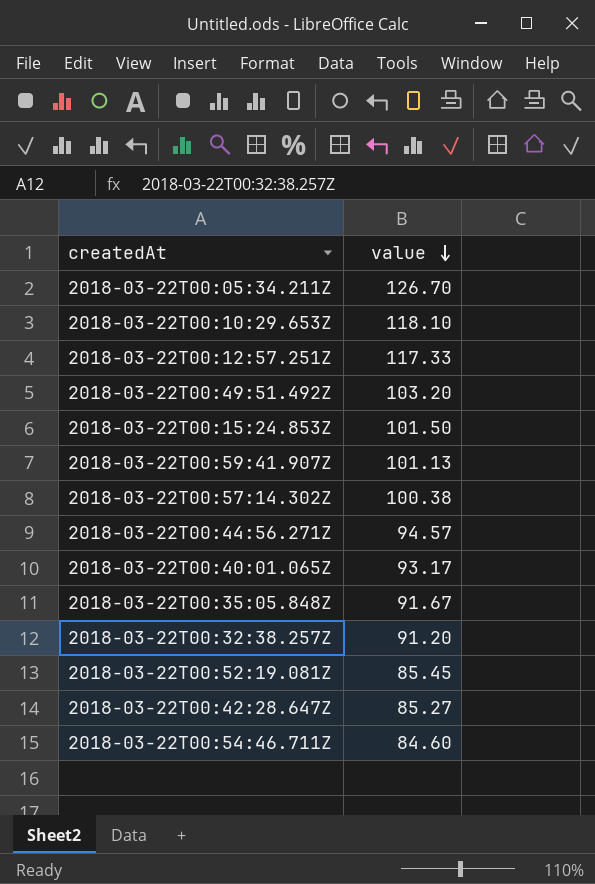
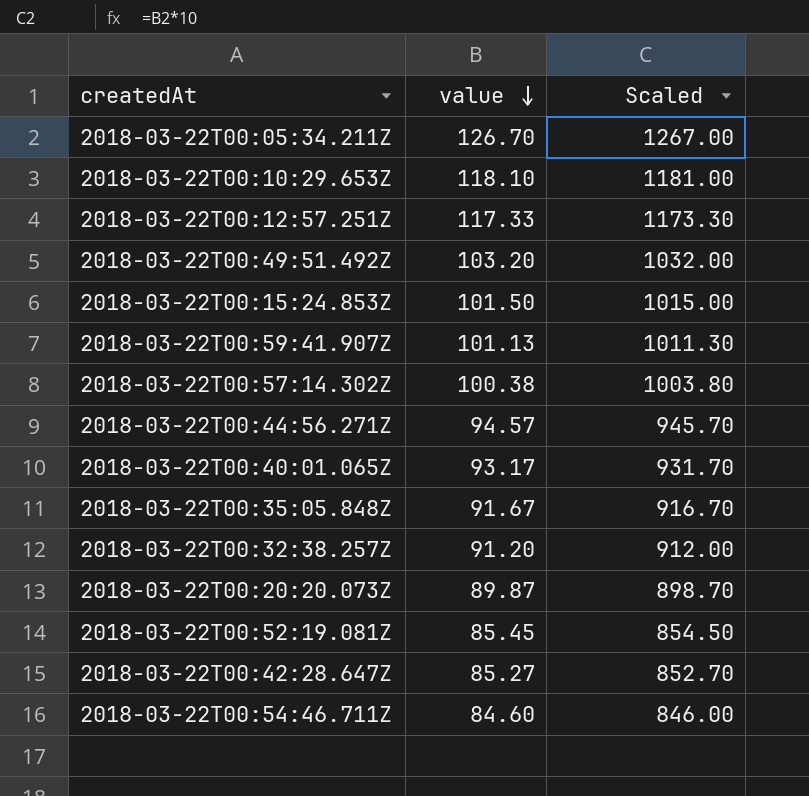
column Scaled | formula: none -> [value] * 10
row 2018-03-22T00:20:20.073Z: none -> 89.87 | 898.70

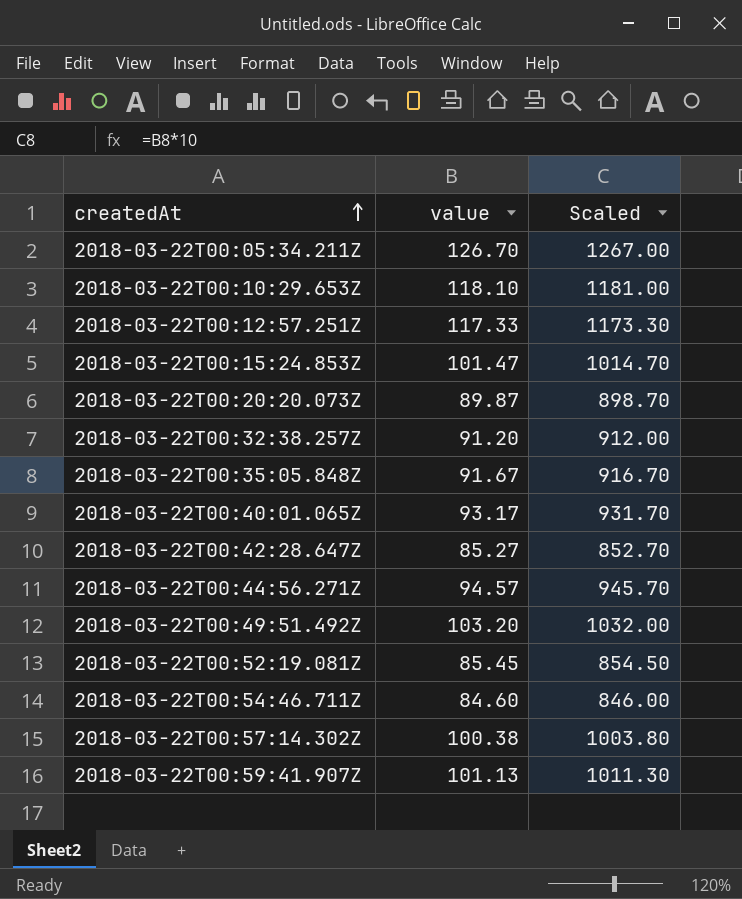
row order: value descending -> createdAt ascending
2018-03-22T00:15:24.853Z | value: 101.50 -> 101.47
2018-03-22T00:15:24.853Z | Scaled: 1015.00 -> 1014.70

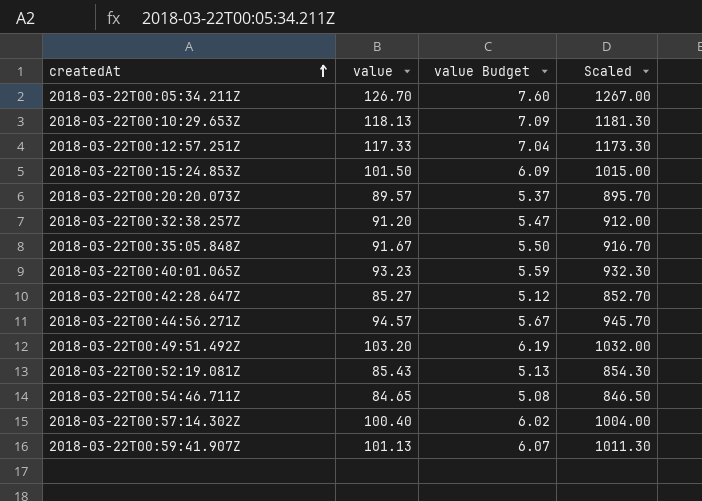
column value Budget | formula: none -> [value] * 0.06
2018-03-22T00:10:29.653Z | value: 118.10 -> 118.13
2018-03-22T00:10:29.653Z | Scaled: 1181.00 -> 1181.30
2018-03-22T00:15:24.853Z | value: 101.47 -> 101.50
2018-03-22T00:15:24.853Z | Scaled: 1014.70 -> 1015.00
2018-03-22T00:20:20.073Z | value: 89.87 -> 89.57
2018-03-22T00:20:20.073Z | Scaled: 898.70 -> 895.70
2018-03-22T00:40:01.065Z | value: 93.17 -> 93.23
2018-03-22T00:40:01.065Z | Scaled: 931.70 -> 932.30
2018-03-22T00:52:19.081Z | value: 85.45 -> 85.43
2018-03-22T00:52:19.081Z | Scaled: 854.50 -> 854.30
2018-03-22T00:54:46.711Z | value: 84.60 -> 84.65
2018-03-22T00:54:46.711Z | Scaled: 846.00 -> 846.50
2018-03-22T00:57:14.302Z | value: 100.38 -> 100.40
2018-03-22T00:57:14.302Z | Scaled: 1003.80 -> 1004.00

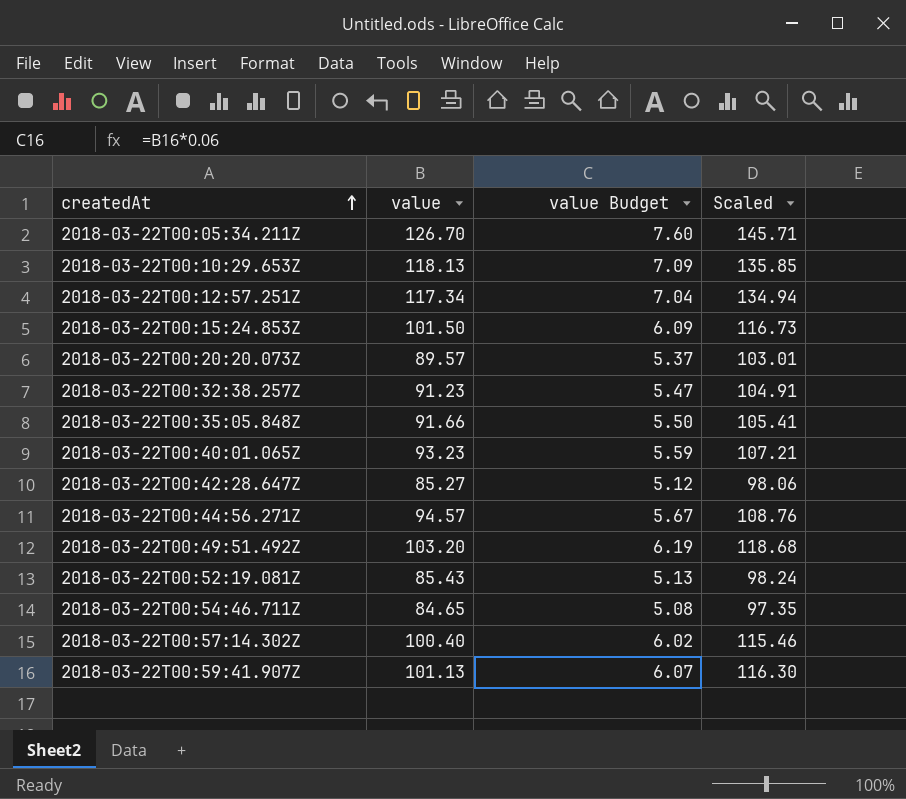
column Scaled | formula: [value] * 10 -> [value] * 1.15
2018-03-22T00:12:57.251Z | value: 117.33 -> 117.34
2018-03-22T00:32:38.257Z | value: 91.20 -> 91.23
2018-03-22T00:35:05.848Z | value: 91.67 -> 91.66

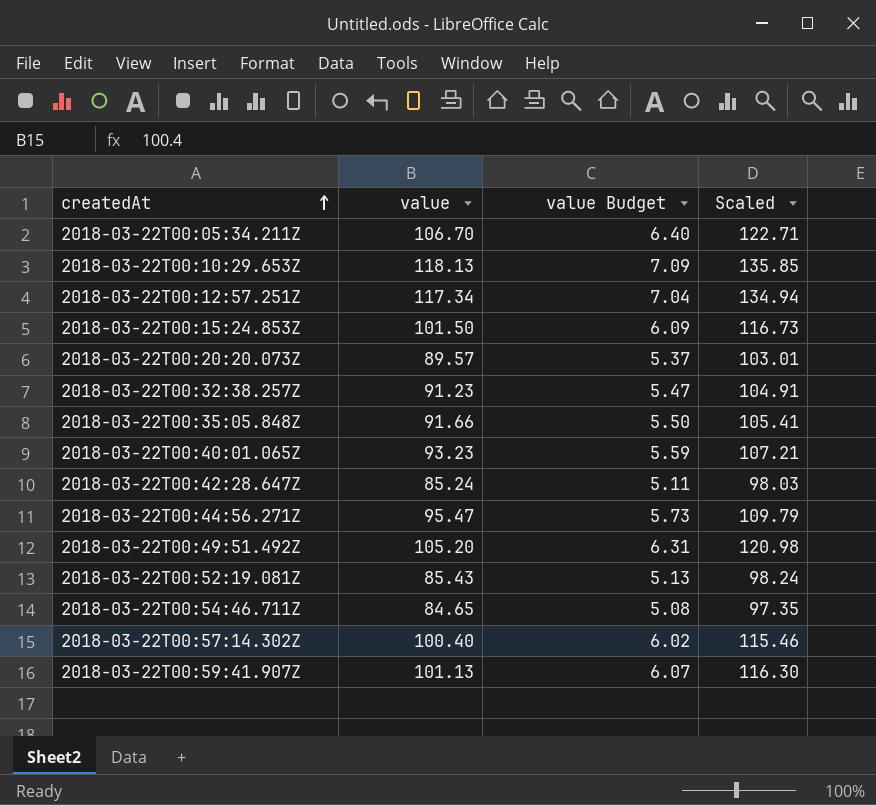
2018-03-22T00:05:34.211Z | value: 126.70 -> 106.70
2018-03-22T00:05:34.211Z | value Budget: 7.60 -> 6.40
2018-03-22T00:05:34.211Z | Scaled: 145.71 -> 122.71
2018-03-22T00:42:28.647Z | value: 85.27 -> 85.24
2018-03-22T00:42:28.647Z | value Budget: 5.12 -> 5.11
2018-03-22T00:42:28.647Z | Scaled: 98.06 -> 98.03
2018-03-22T00:44:56.271Z | value: 94.57 -> 95.47
2018-03-22T00:44:56.271Z | value Budget: 5.67 -> 5.73
2018-03-22T00:44:56.271Z | Scaled: 108.76 -> 109.79
2018-03-22T00:49:51.492Z | value: 103.20 -> 105.20
2018-03-22T00:49:51.492Z | value Budget: 6.19 -> 6.31
2018-03-22T00:49:51.492Z | Scaled: 118.68 -> 120.98

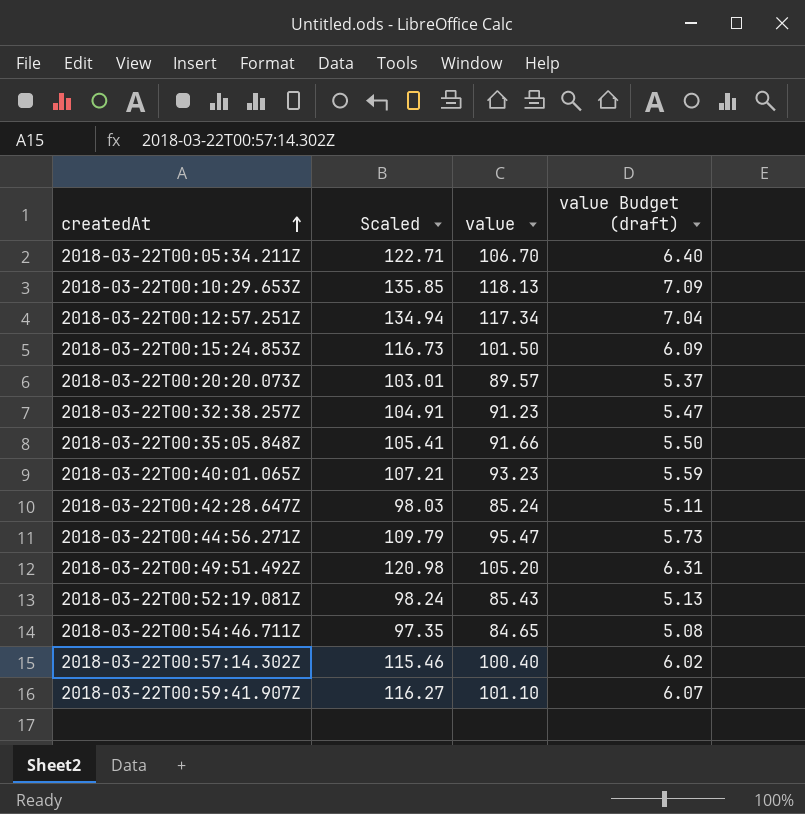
column Scaled | position: 4 -> 2
column name: value Budget -> value Budget (draft)
2018-03-22T00:59:41.907Z | Scaled: 116.30 -> 116.27
2018-03-22T00:59:41.907Z | value: 101.13 -> 101.10

